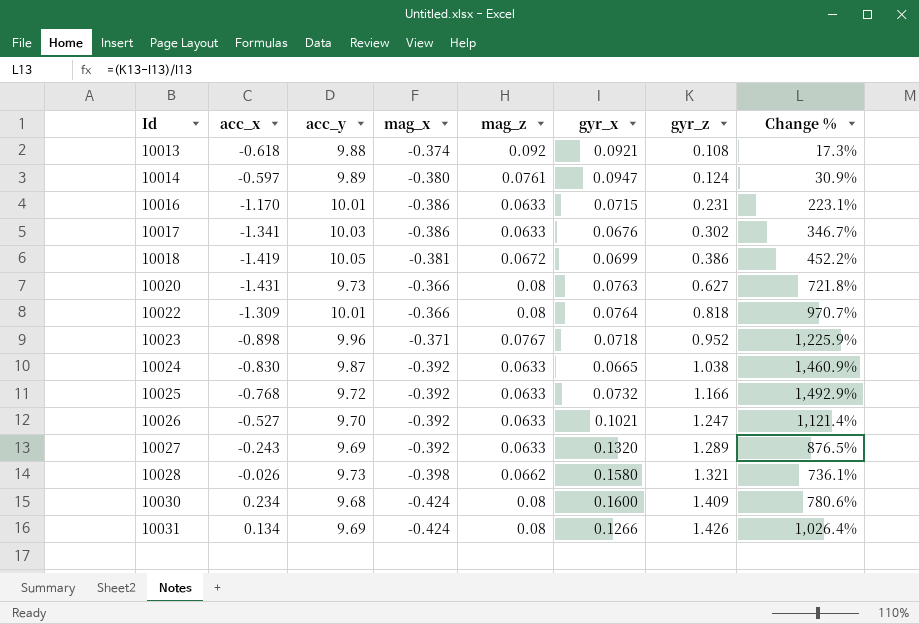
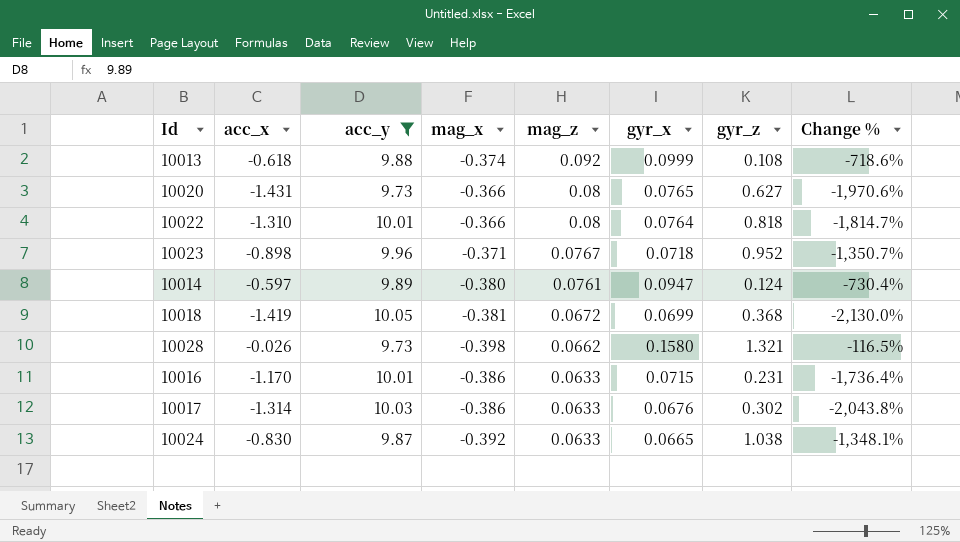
filter: none -> acc_y >= 9.73
row order: Id ascending -> mag_z descending
column Change % | formula: ([gyr_z] - [gyr_x]) / [gyr_x] -> ([acc_x] - [gyr_x]) / [gyr_x]
10013 | gyr_x: 0.0921 -> 0.0999
10020 | gyr_x: 0.0763 -> 0.0765
10022 | acc_x: -1.309 -> -1.310
10018 | gyr_z: 0.386 -> 0.368
10017 | acc_x: -1.341 -> -1.314

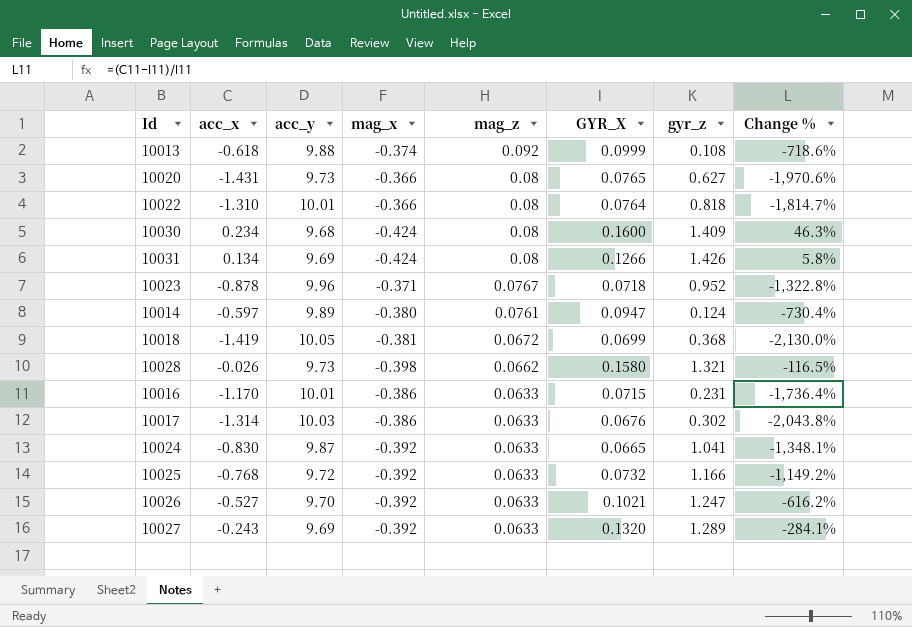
filter: acc_y >= 9.73 -> none
column name: gyr_x -> GYR_X
10023 | acc_x: -0.898 -> -0.878
10023 | Change %: -1,350.7% -> -1,322.8%
10024 | gyr_z: 1.038 -> 1.041

